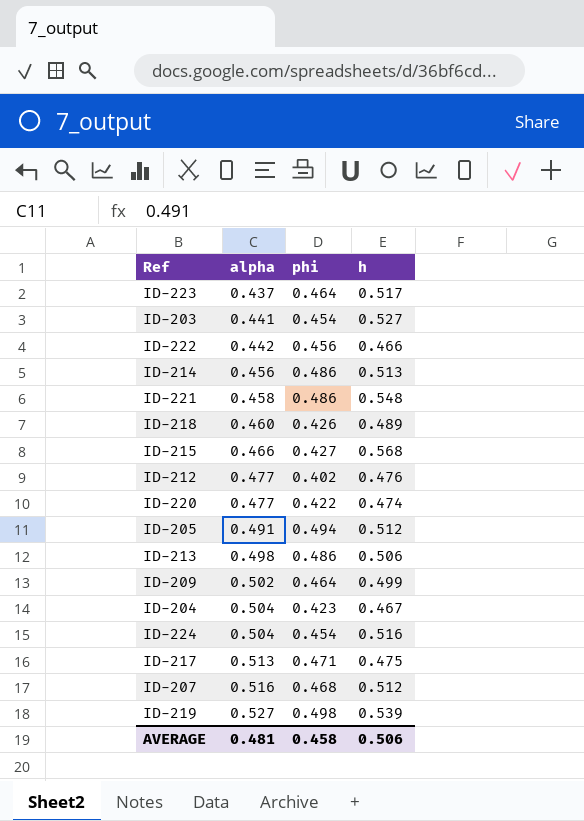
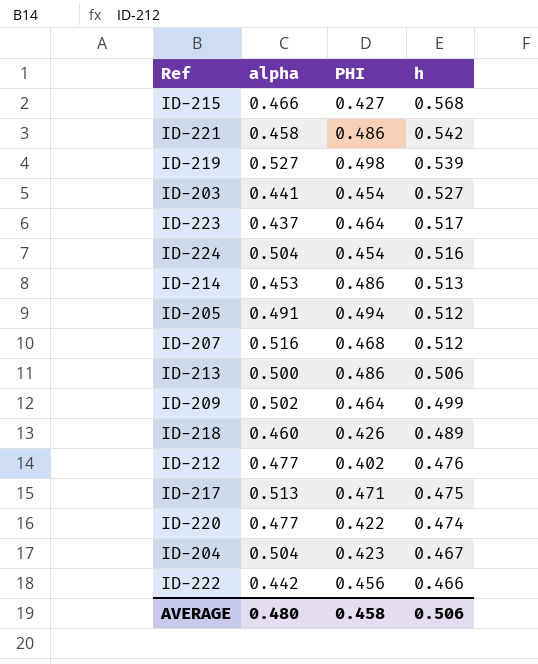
row order: alpha ascending -> h descending
column name: phi -> PHI
ID-221 | h: 0.548 -> 0.542
ID-214 | alpha: 0.456 -> 0.453
ID-213 | alpha: 0.498 -> 0.500
AVERAGE | alpha: 0.481 -> 0.480

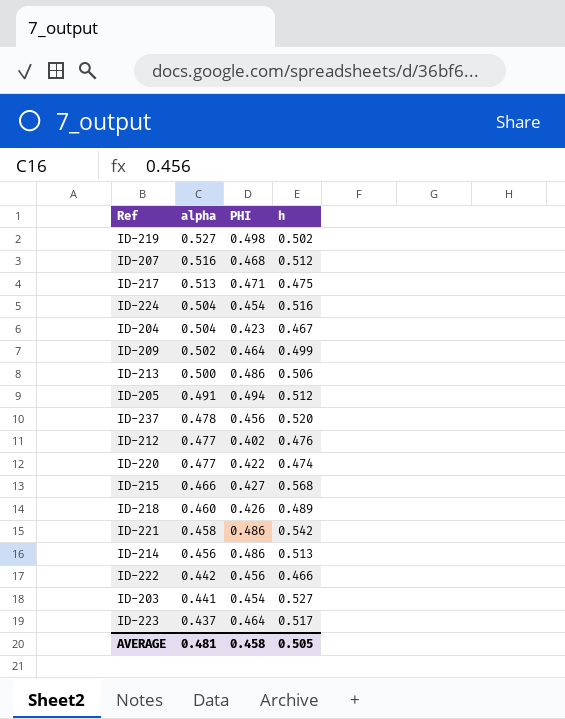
row order: h descending -> alpha descending
ID-219 | h: 0.539 -> 0.502
row ID-237: none -> 0.478 | 0.456 | 0.520
ID-214 | alpha: 0.453 -> 0.456
AVERAGE | alpha: 0.480 -> 0.481
AVERAGE | h: 0.506 -> 0.505

